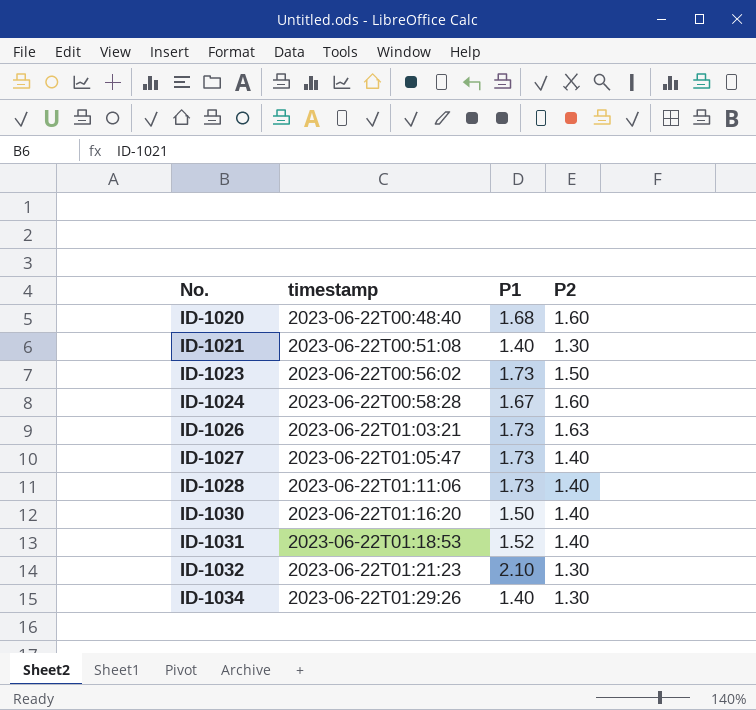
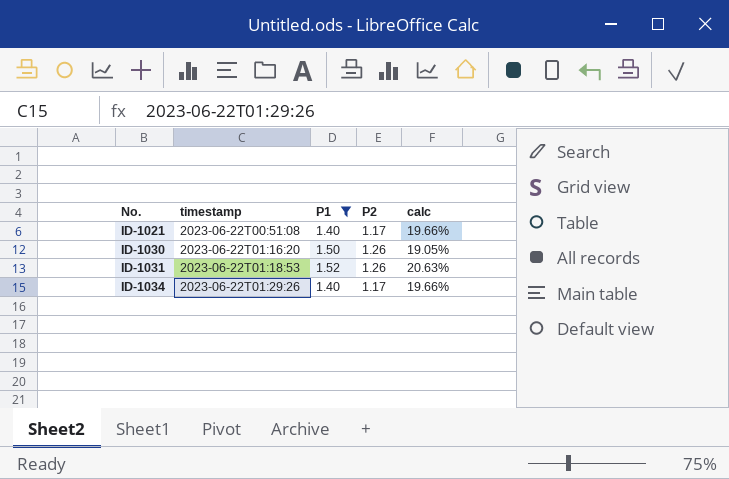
filter: none -> P1 <= 1.52
column calc | formula: none -> ([P1] - [P2]) / [P2]
ID-1021 | P2: 1.30 -> 1.17
ID-1030 | P2: 1.40 -> 1.26
ID-1031 | P2: 1.40 -> 1.26
ID-1034 | P2: 1.30 -> 1.17

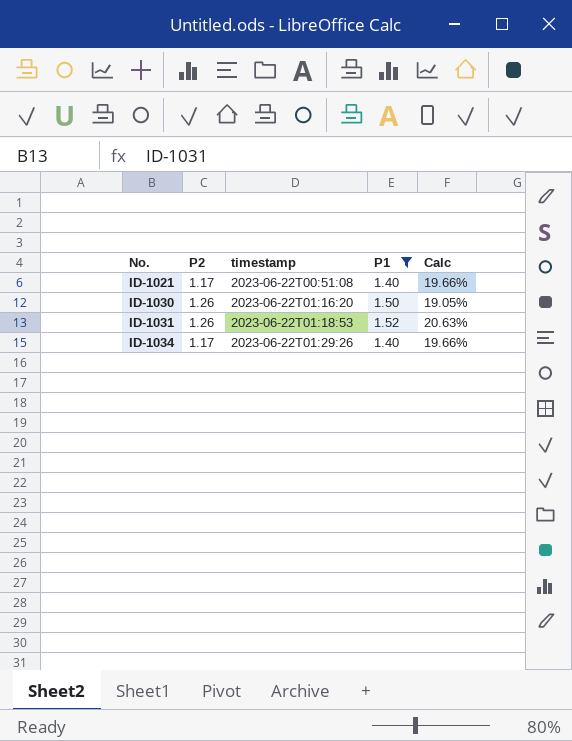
column P2 | position: 4 -> 2
column name: calc -> Calc

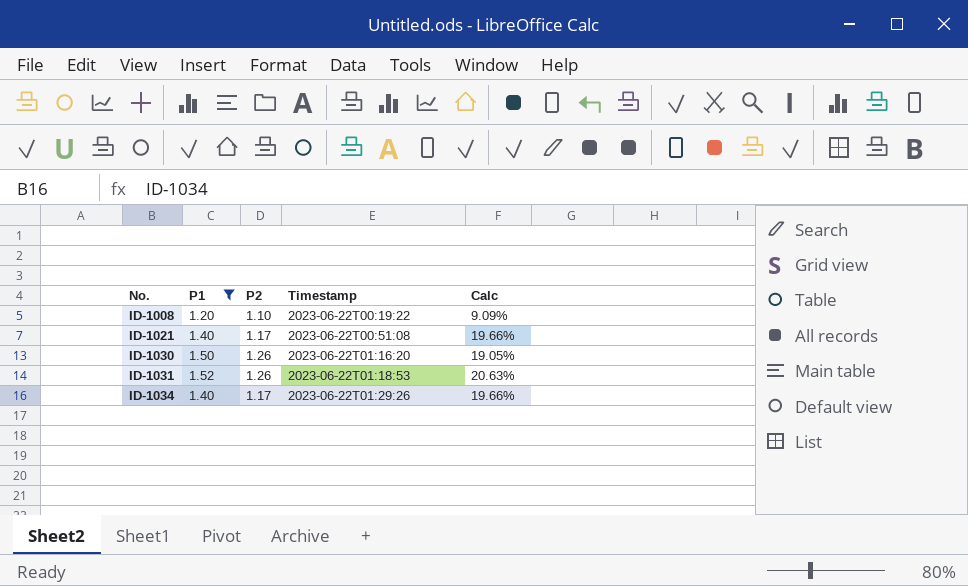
column P1 | position: 4 -> 2
column name: timestamp -> Timestamp
row ID-1008: none -> 1.20 | 1.10 | 2023-06-22T00:19:22 | 9.09%

